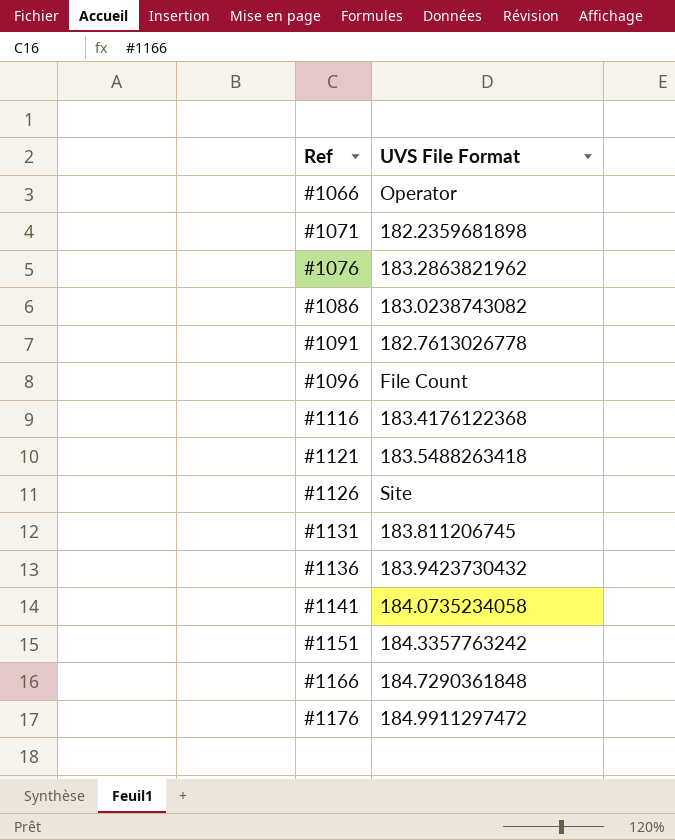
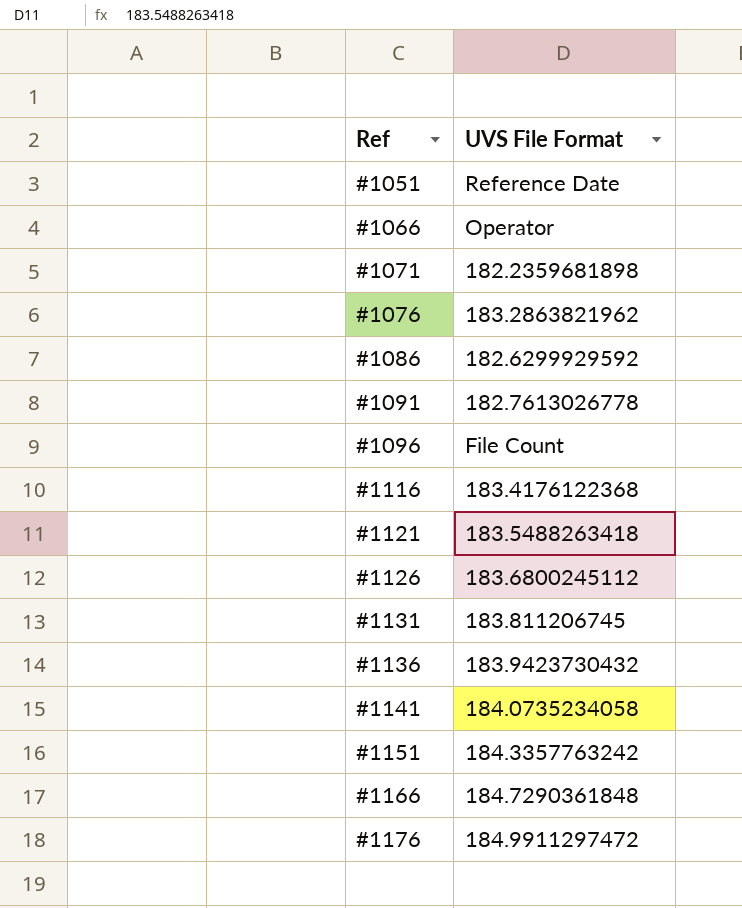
row #1051: none -> Reference Date
#1086 | UVS File Format: 183.0238743082 -> 182.6299929592
#1126 | UVS File Format: Site -> 183.6800245112

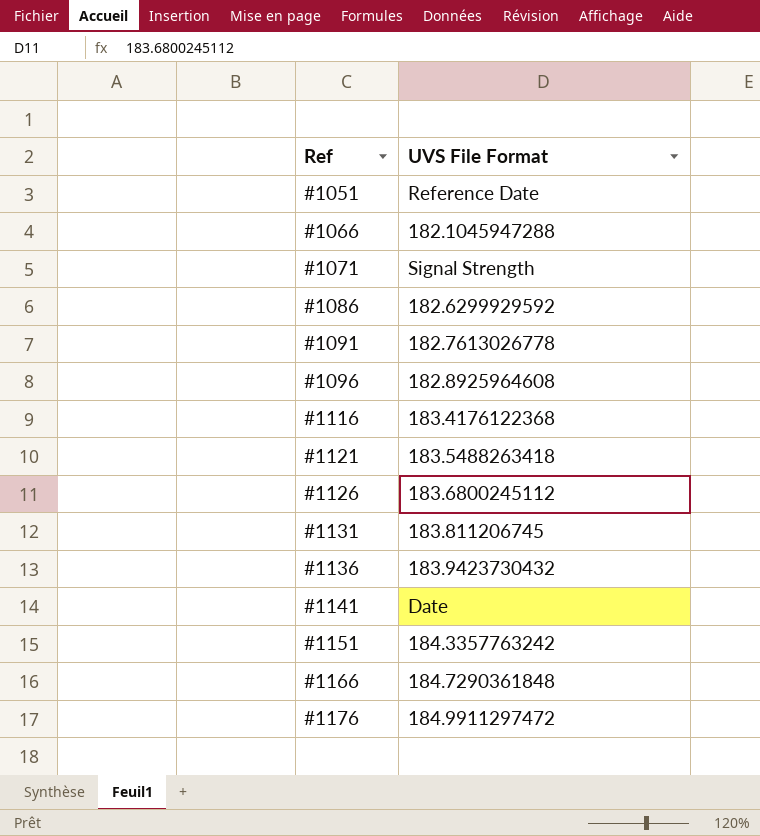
row #1076: 183.2863821962 -> none
#1066 | UVS File Format: Operator -> 182.1045947288
#1071 | UVS File Format: 182.2359681898 -> Signal Strength
#1096 | UVS File Format: File Count -> 182.8925964608
#1141 | UVS File Format: 184.0735234058 -> Date

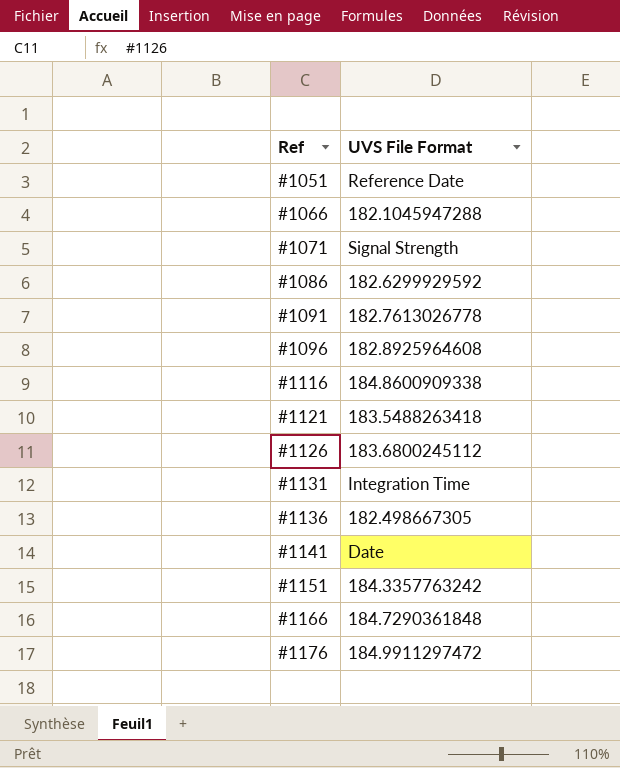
#1116 | UVS File Format: 183.4176122368 -> 184.8600909338
#1131 | UVS File Format: 183.811206745 -> Integration Time
#1136 | UVS File Format: 183.9423730432 -> 182.498667305

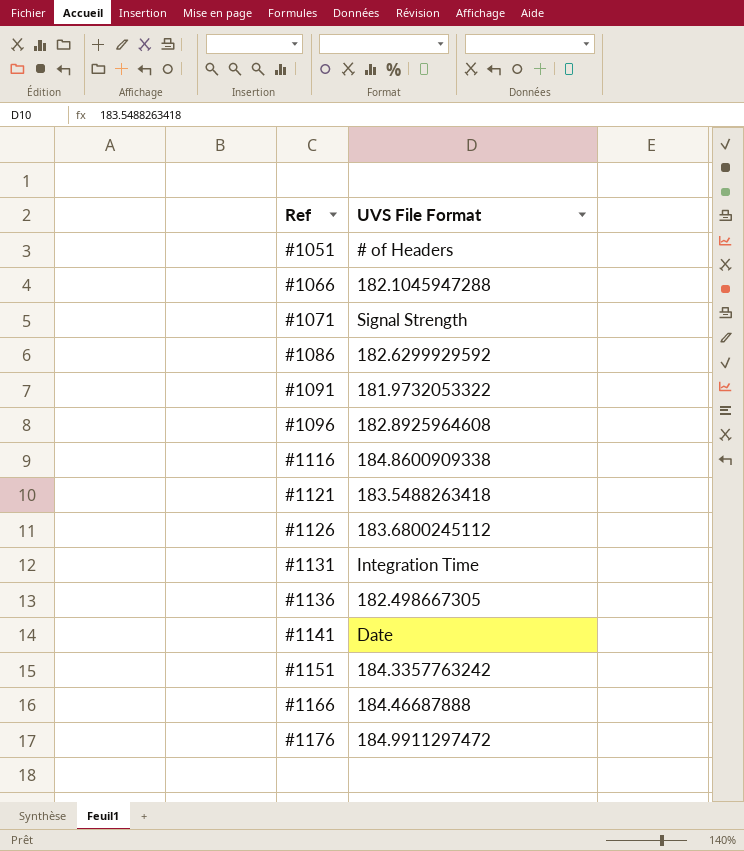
#1051 | UVS File Format: Reference Date -> # of Headers
#1091 | UVS File Format: 182.7613026778 -> 181.9732053322
#1166 | UVS File Format: 184.7290361848 -> 184.46687888

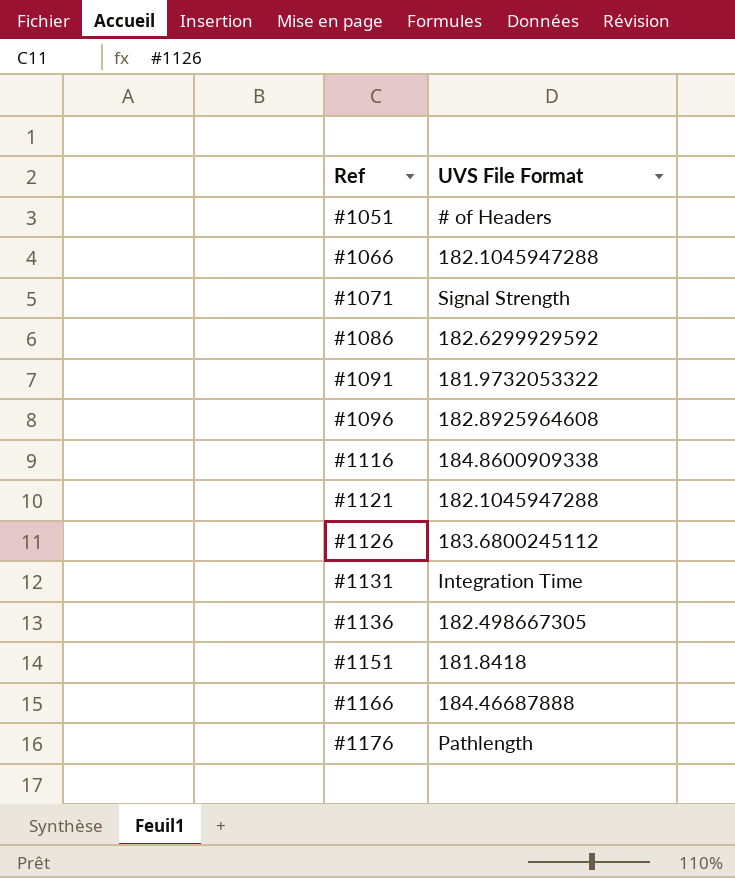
row #1141: Date -> none
#1121 | UVS File Format: 183.5488263418 -> 182.1045947288
#1151 | UVS File Format: 184.3357763242 -> 181.8418
#1176 | UVS File Format: 184.9911297472 -> Pathlength

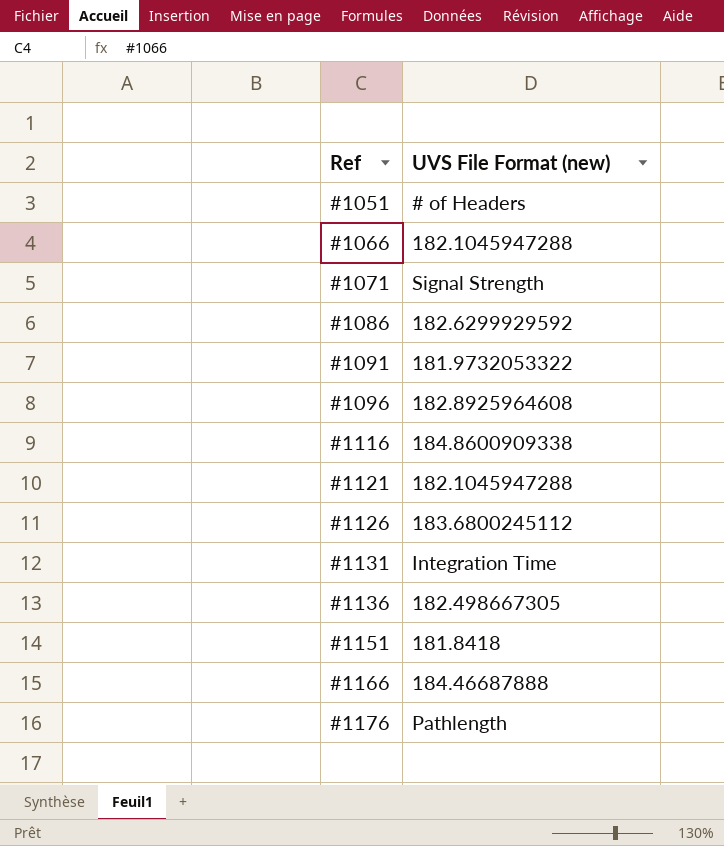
column name: UVS File Format -> UVS File Format (new)

